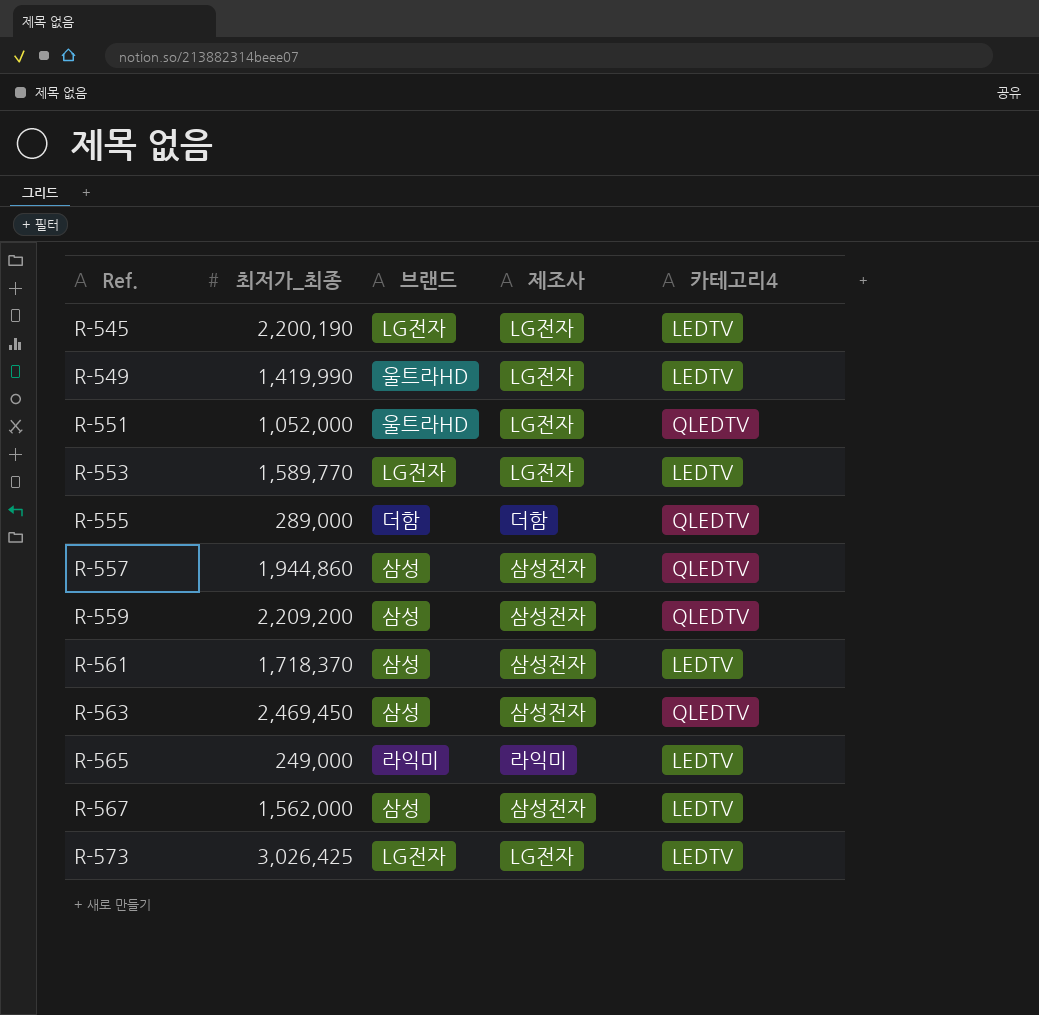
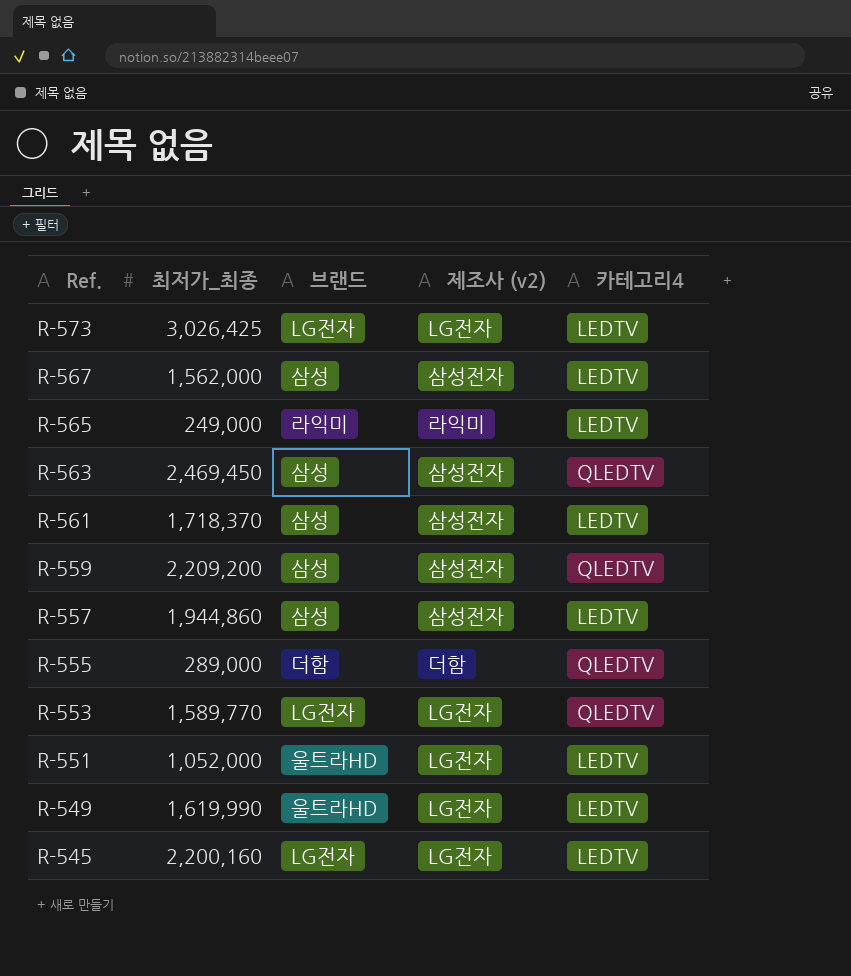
row order: Ref. ascending -> Ref. descending
column name: 제조사 -> 제조사 (v2)
R-557 | 카테고리4: QLEDTV -> LEDTV
R-553 | 카테고리4: LEDTV -> QLEDTV
R-551 | 카테고리4: QLEDTV -> LEDTV
R-549 | 최저가_최종: 1,419,990 -> 1,619,990
R-545 | 최저가_최종: 2,200,190 -> 2,200,160

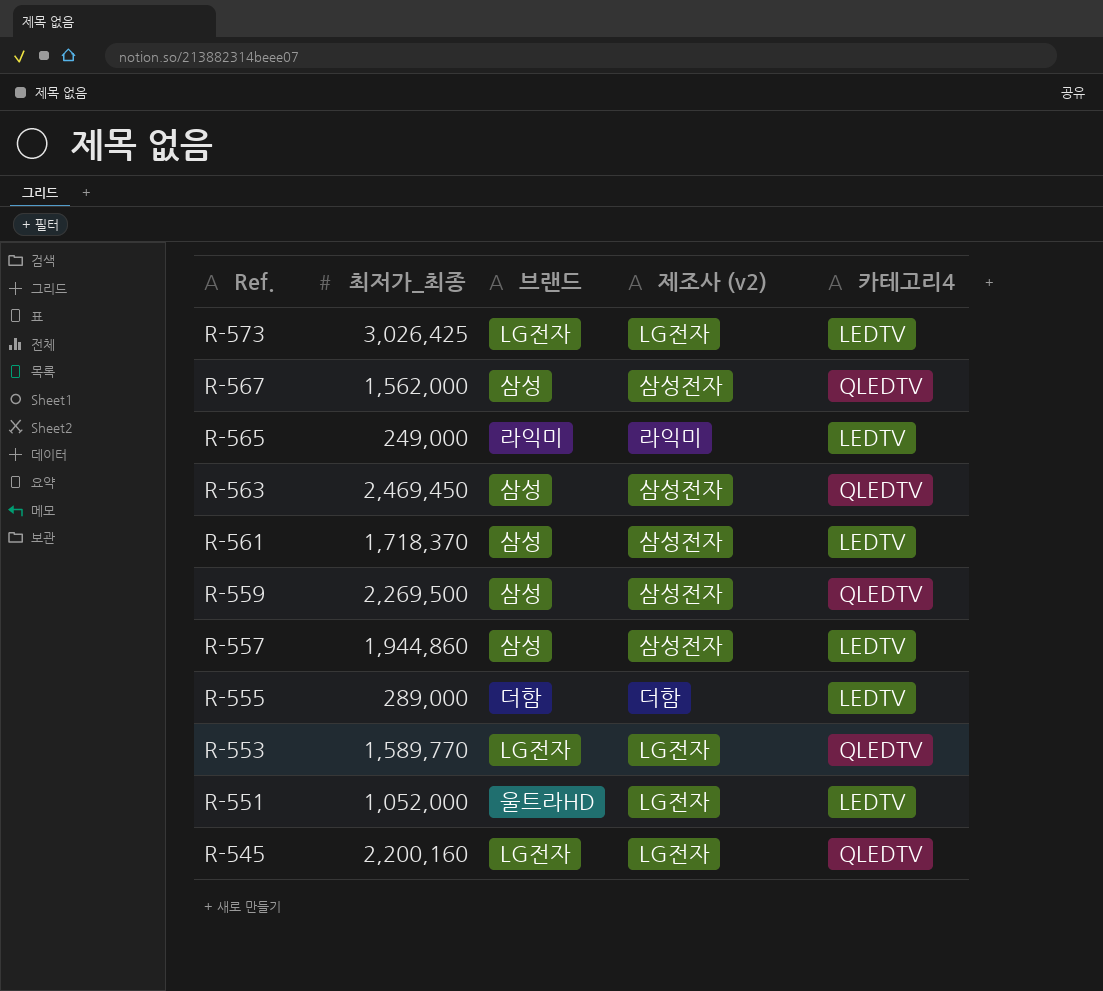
row R-549: 1,619,990 | 울트라HD | LG전자 | LEDTV -> none
R-567 | 카테고리4: LEDTV -> QLEDTV
R-559 | 최저가_최종: 2,209,200 -> 2,269,500
R-555 | 카테고리4: QLEDTV -> LEDTV
R-545 | 카테고리4: LEDTV -> QLEDTV

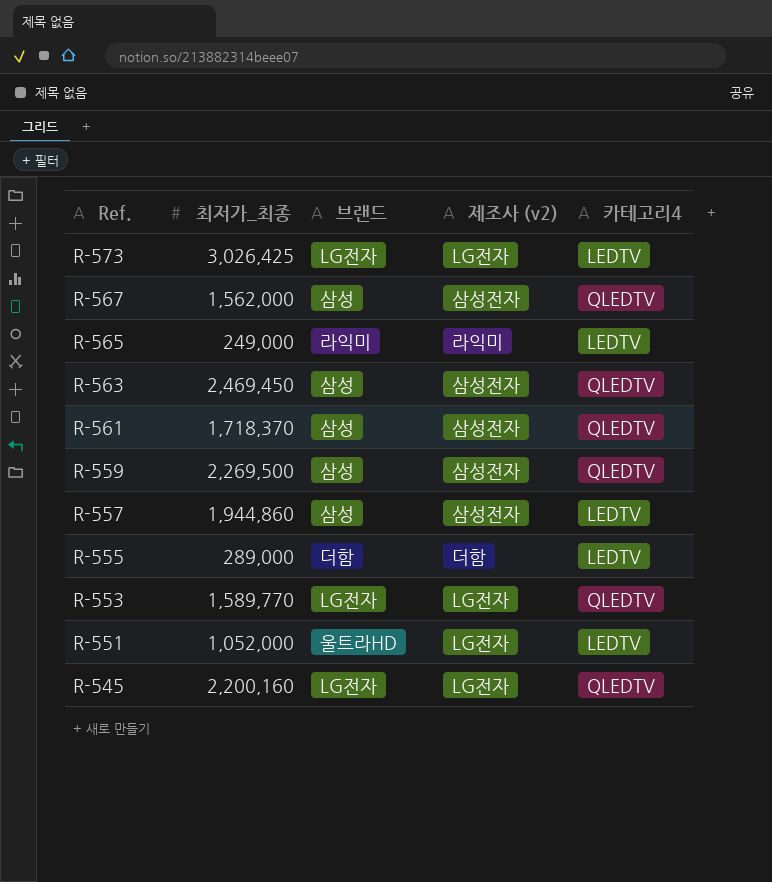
R-561 | 카테고리4: LEDTV -> QLEDTV

